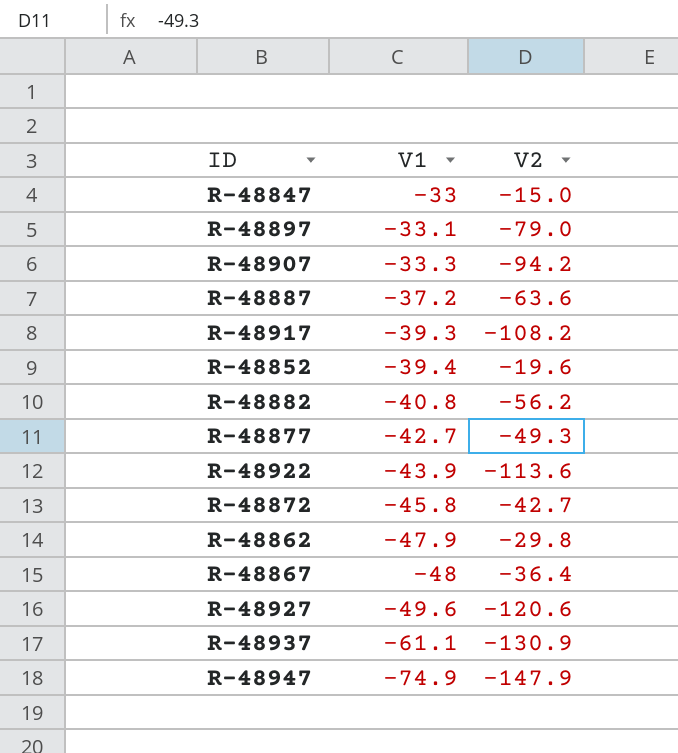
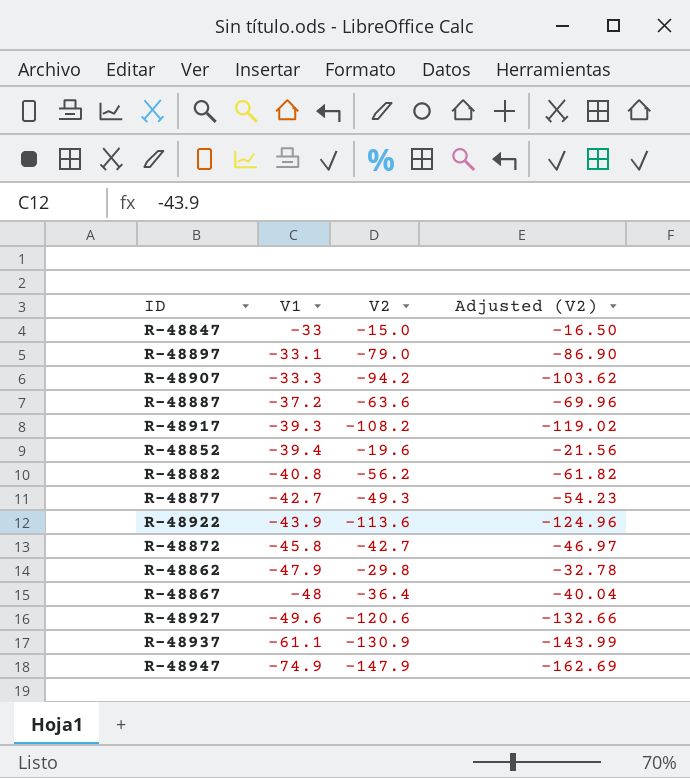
column Adjusted (V2) | formula: none -> [V2] * 1.1

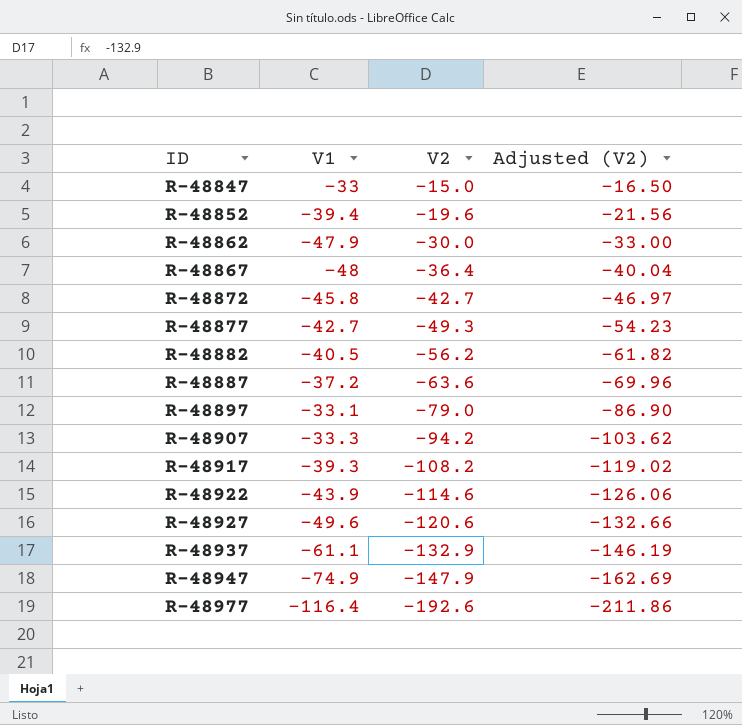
row order: V1 descending -> ID ascending
R-48862 | V2: -29.8 -> -30.0
R-48862 | Adjusted (V2): -32.78 -> -33.00
R-48882 | V1: -40.8 -> -40.5
R-48922 | V2: -113.6 -> -114.6
R-48922 | Adjusted (V2): -124.96 -> -126.06
R-48937 | V2: -130.9 -> -132.9
R-48937 | Adjusted (V2): -143.99 -> -146.19
row R-48977: none -> -116.4 | -192.6 | -211.86

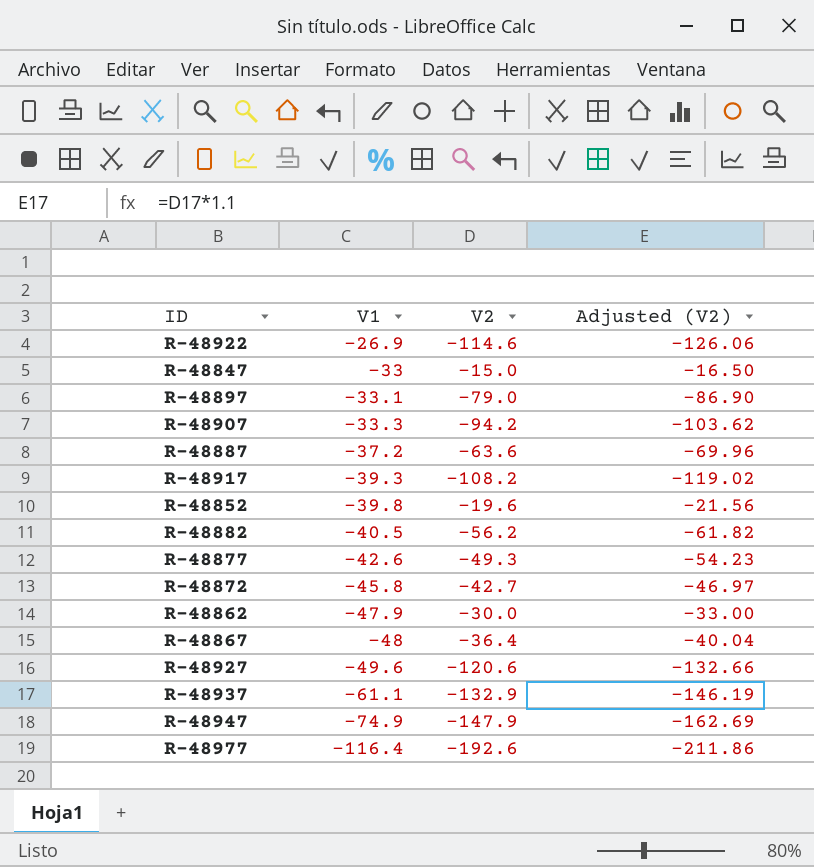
row order: ID ascending -> V1 descending
R-48922 | V1: -43.9 -> -26.9
R-48852 | V1: -39.4 -> -39.8
R-48877 | V1: -42.7 -> -42.6

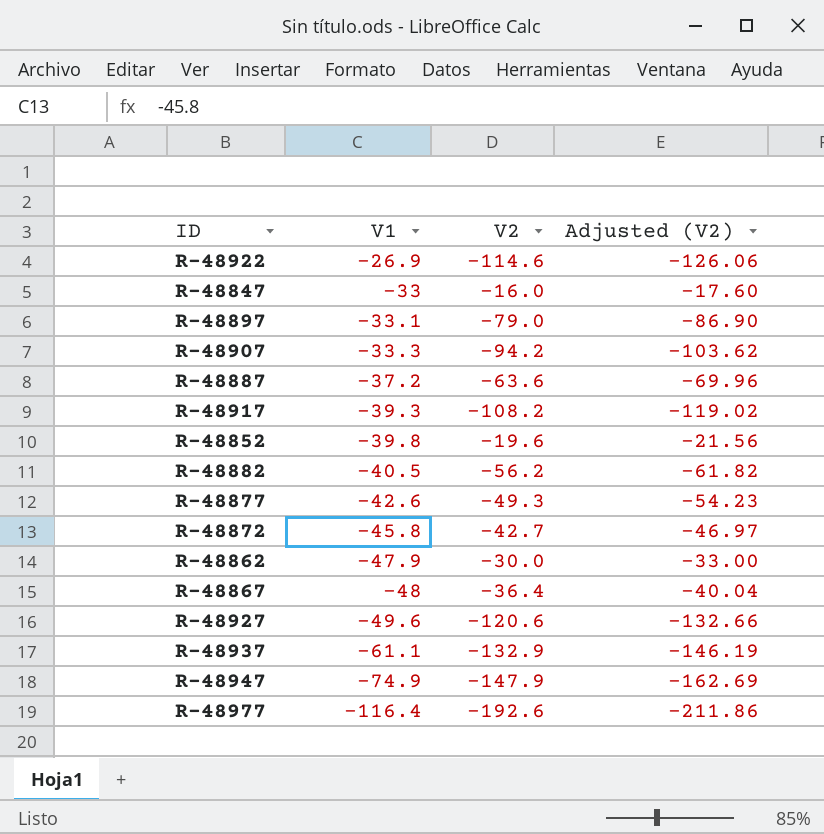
R-48847 | V2: -15.0 -> -16.0
R-48847 | Adjusted (V2): -16.50 -> -17.60

